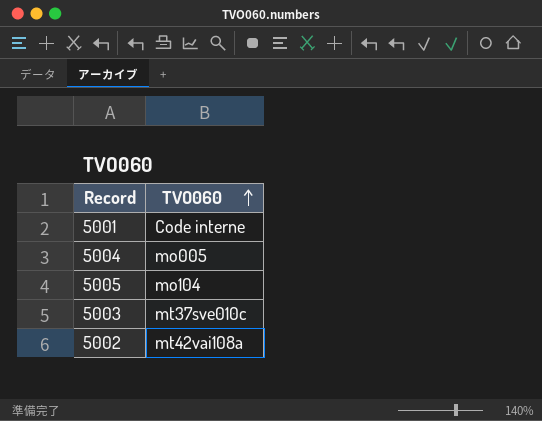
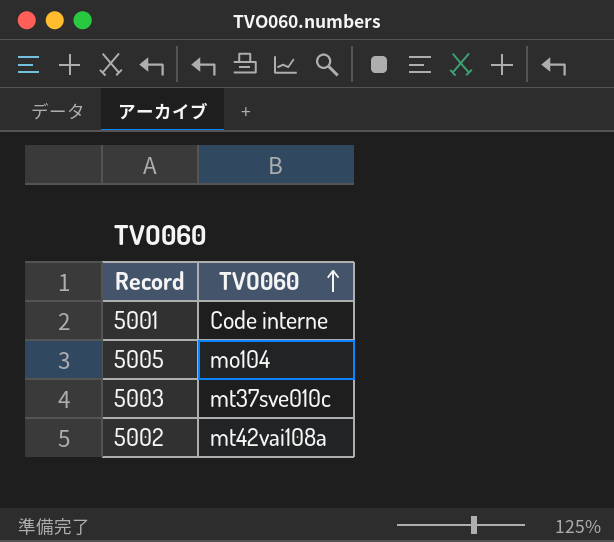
row 5004: mo005 -> none

